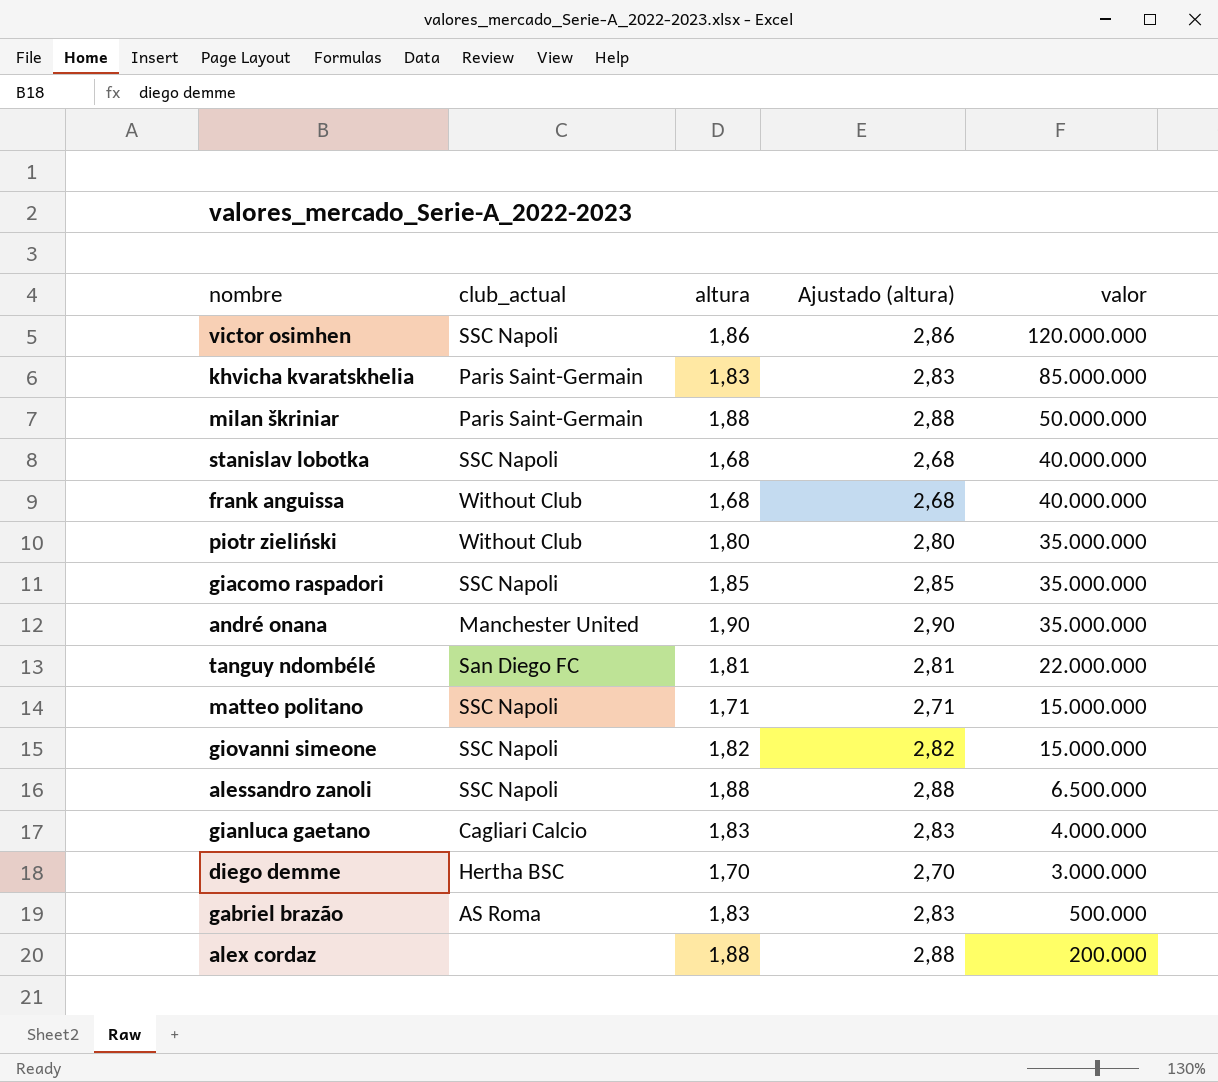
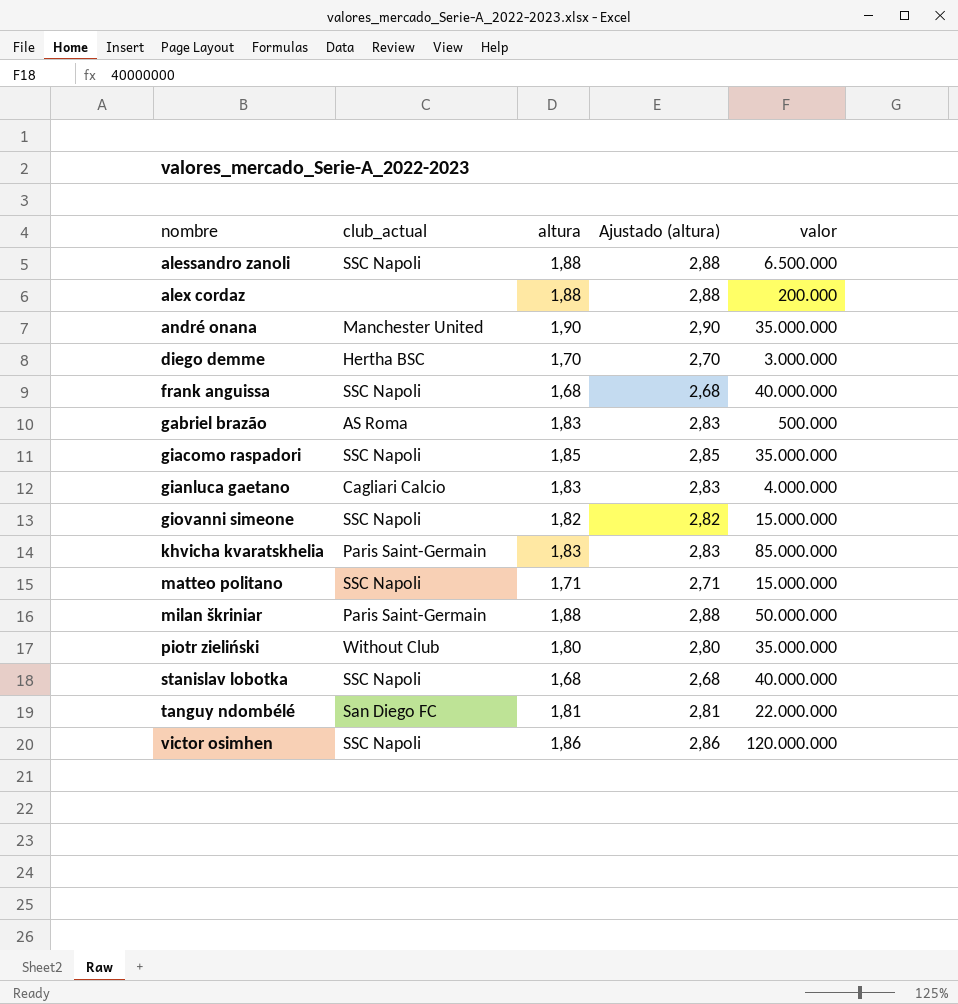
row order: valor descending -> nombre ascending
frank anguissa | club_actual: Without Club -> SSC Napoli

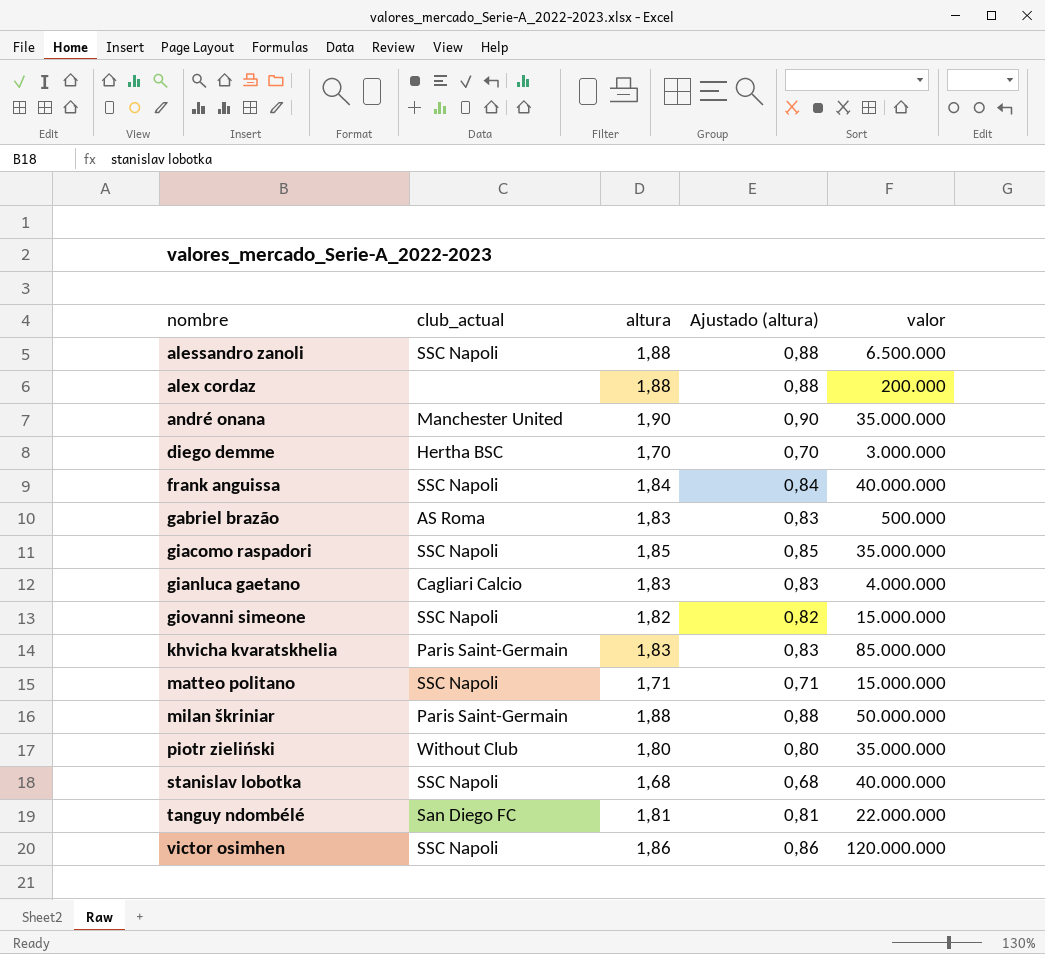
column Ajustado (altura) | formula: [altura] + 1 -> [altura] - 1
frank anguissa | altura: 1,68 -> 1,84

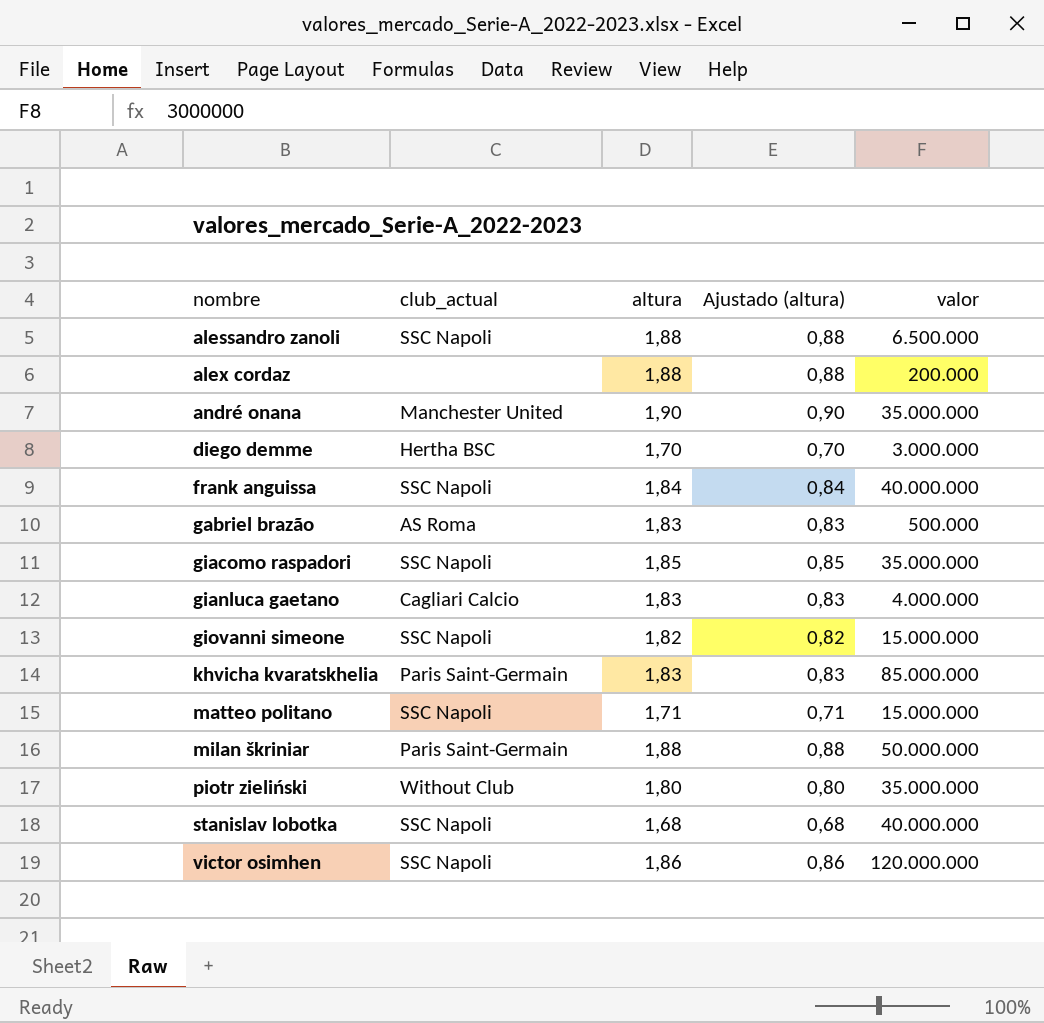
row tanguy ndombélé: San Diego FC | 1,81 | 0,81 | 22.000.000 -> none

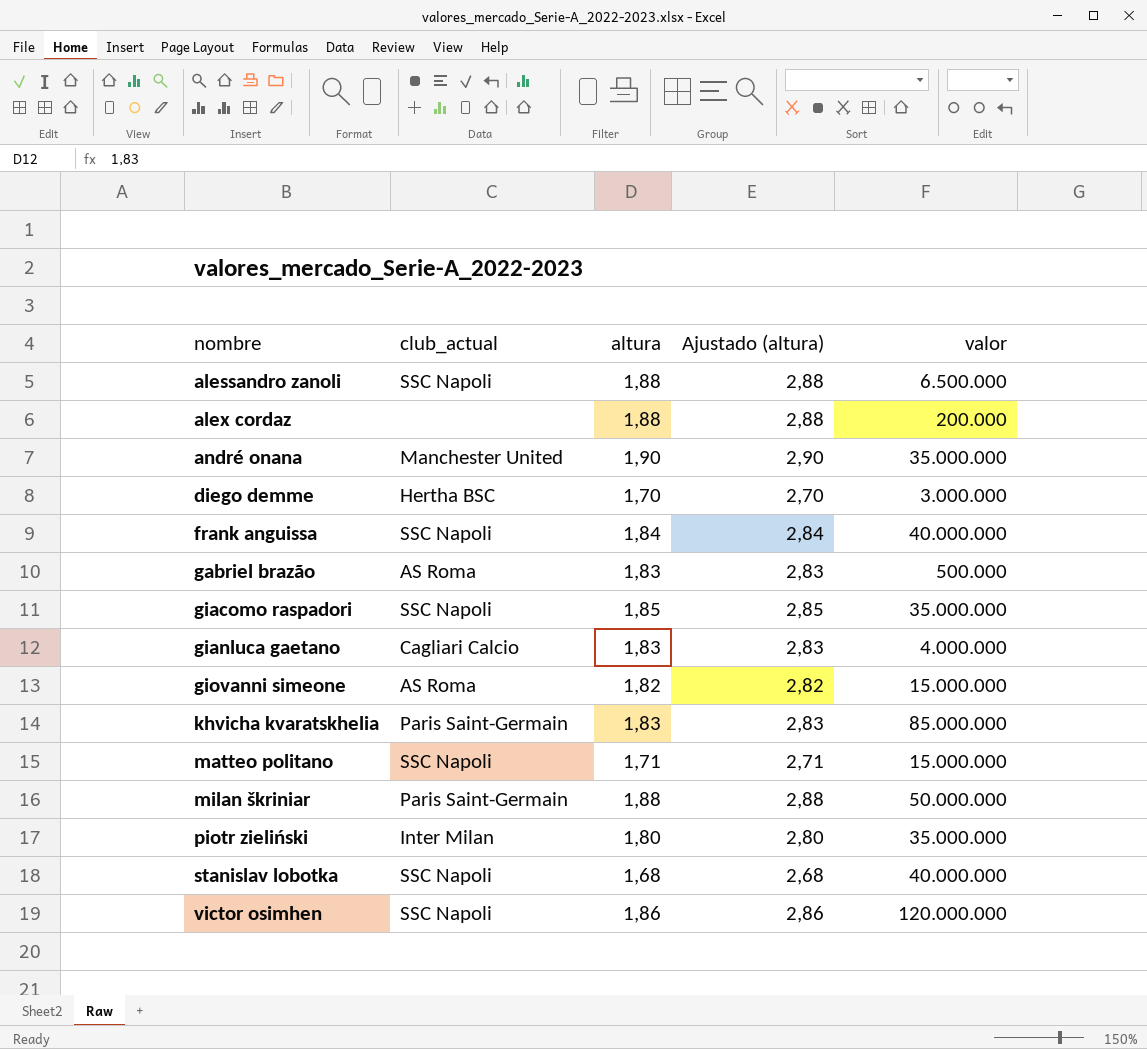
column Ajustado (altura) | formula: [altura] - 1 -> [altura] + 1
giovanni simeone | club_actual: SSC Napoli -> AS Roma
piotr zieliński | club_actual: Without Club -> Inter Milan

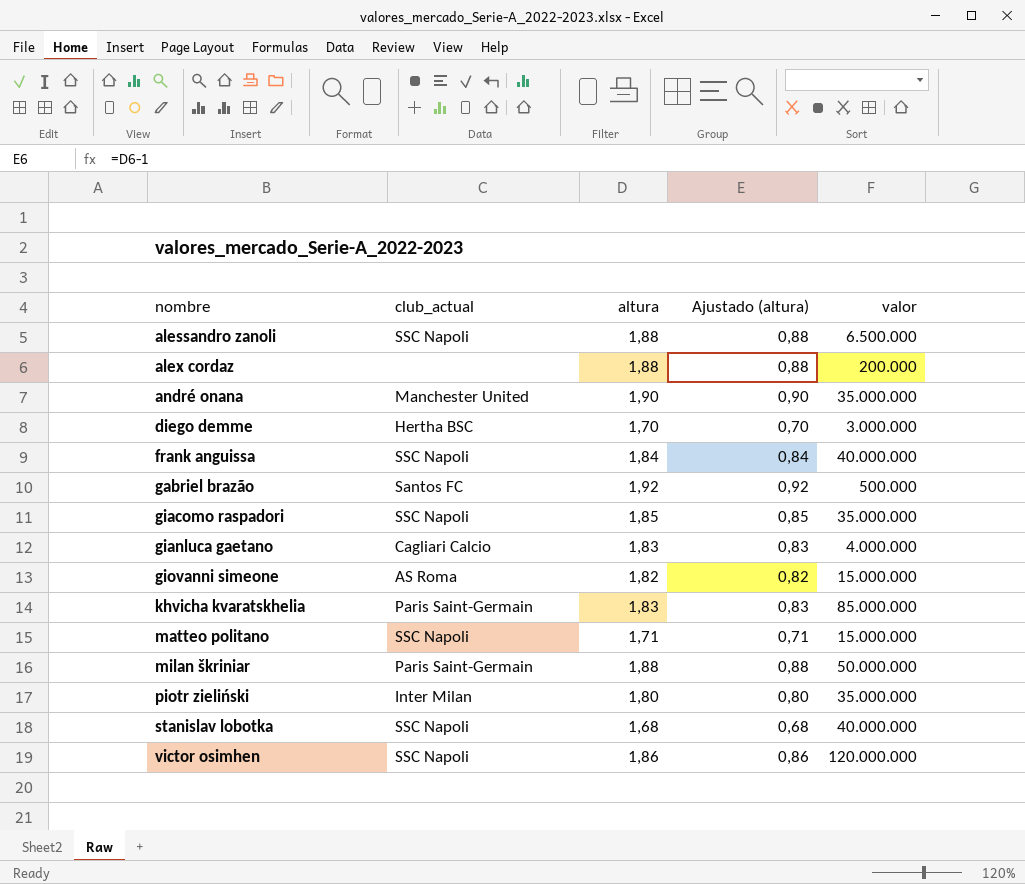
column Ajustado (altura) | formula: [altura] + 1 -> [altura] - 1
gabriel brazão | club_actual: AS Roma -> Santos FC
gabriel brazão | altura: 1,83 -> 1,92

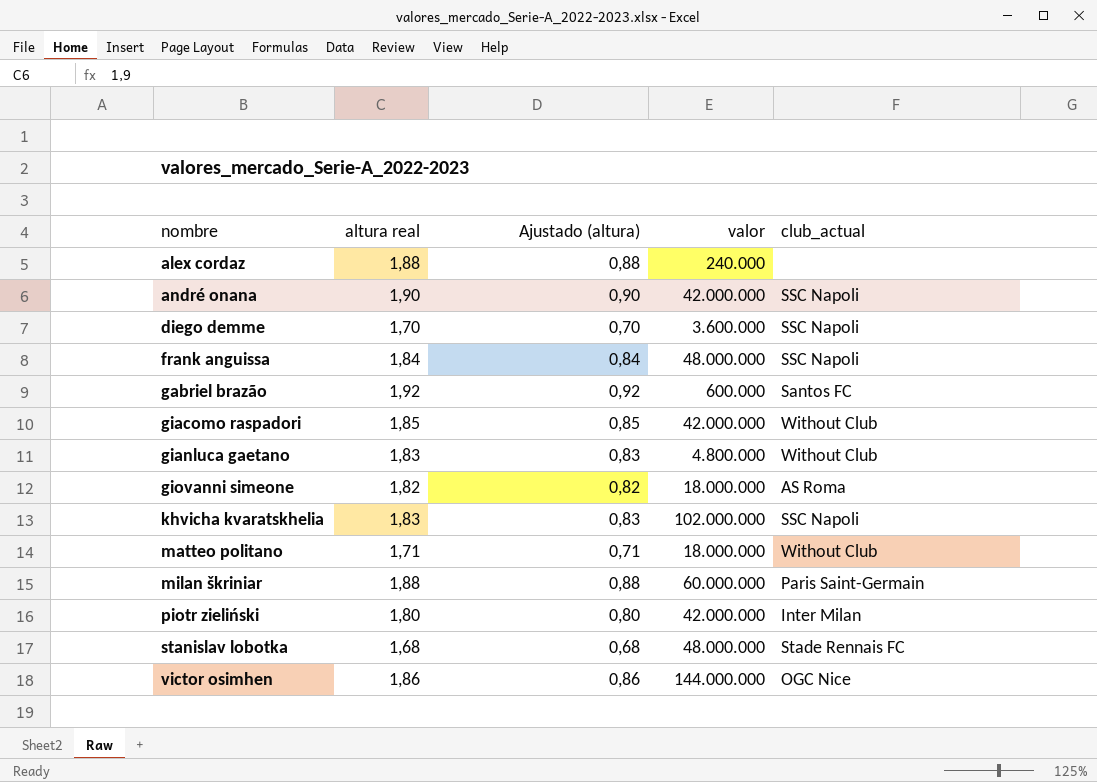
column name: altura -> altura real
column club_actual | position: 2 -> 5
row alessandro zanoli: SSC Napoli | 1,88 | 0,88 | 6.500.000 -> none
alex cordaz | valor: 200.000 -> 240.000
andré onana | valor: 35.000.000 -> 42.000.000
andré onana | club_actual: Manchester United -> SSC Napoli
diego demme | valor: 3.000.000 -> 3.600.000
diego demme | club_actual: Hertha BSC -> SSC Napoli
frank anguissa | valor: 40.000.000 -> 48.000.000
gabriel brazão | valor: 500.000 -> 600.000
giacomo raspadori | valor: 35.000.000 -> 42.000.000
giacomo raspadori | club_actual: SSC Napoli -> Without Club
gianluca gaetano | valor: 4.000.000 -> 4.800.000
gianluca gaetano | club_actual: Cagliari Calcio -> Without Club
giovanni simeone | valor: 15.000.000 -> 18.000.000
khvicha kvaratskhelia | valor: 85.000.000 -> 102.000.000
khvicha kvaratskhelia | club_actual: Paris Saint-Germain -> SSC Napoli
matteo politano | valor: 15.000.000 -> 18.000.000
matteo politano | club_actual: SSC Napoli -> Without Club
milan škriniar | valor: 50.000.000 -> 60.000.000
piotr zieliński | valor: 35.000.000 -> 42.000.000
stanislav lobotka | valor: 40.000.000 -> 48.000.000
stanislav lobotka | club_actual: SSC Napoli -> Stade Rennais FC
victor osimhen | valor: 120.000.000 -> 144.000.000
victor osimhen | club_actual: SSC Napoli -> OGC Nice

